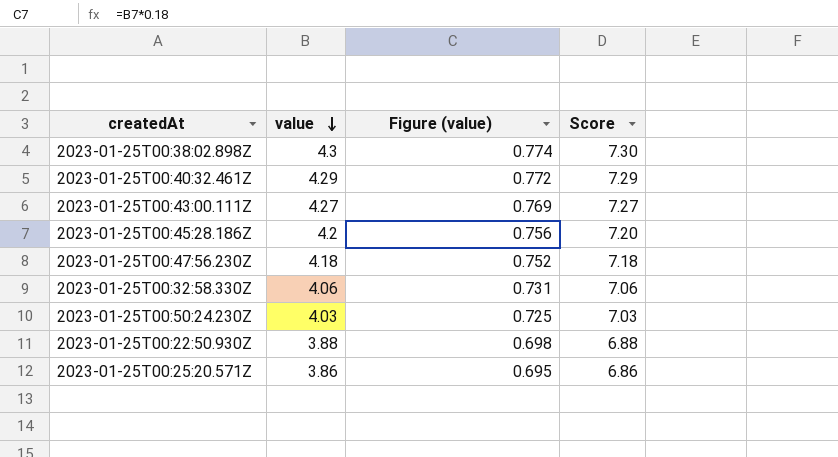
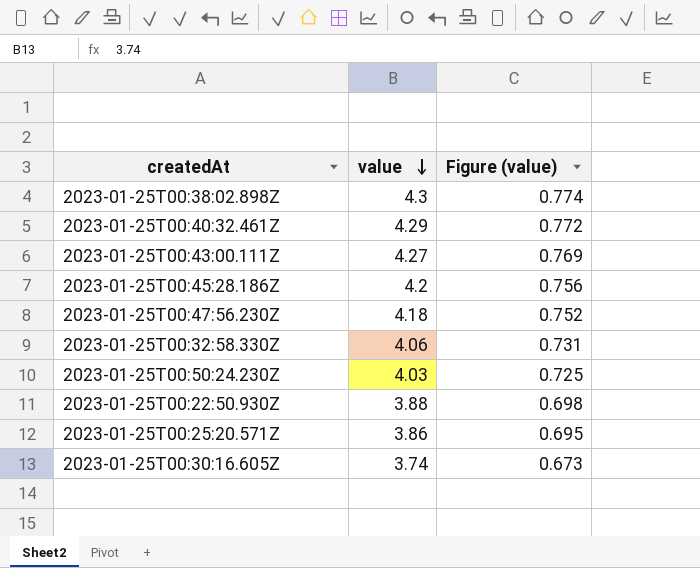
column Score | formula: [value] + 3 -> none
row 2023-01-25T00:30:16.605Z: none -> 3.74 | 0.673

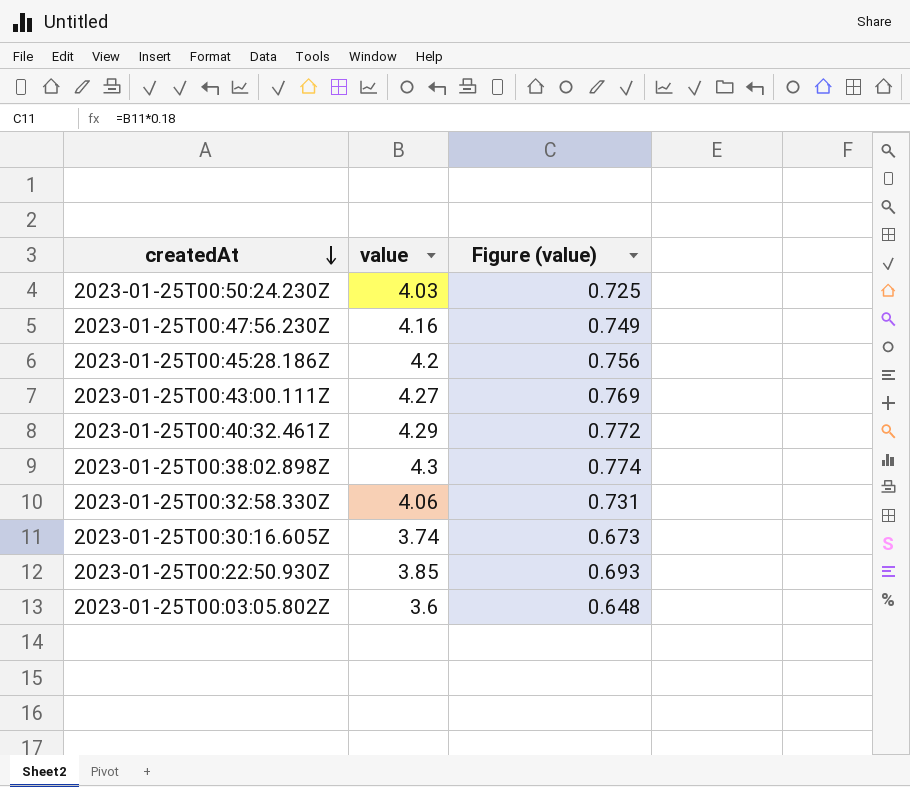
row order: value descending -> createdAt descending
row 2023-01-25T00:25:20.571Z: 3.86 | 0.695 -> none
2023-01-25T00:47:56.230Z | value: 4.18 -> 4.16
2023-01-25T00:47:56.230Z | Figure (value): 0.752 -> 0.749
2023-01-25T00:22:50.930Z | value: 3.88 -> 3.85
2023-01-25T00:22:50.930Z | Figure (value): 0.698 -> 0.693
row 2023-01-25T00:03:05.802Z: none -> 3.6 | 0.648

